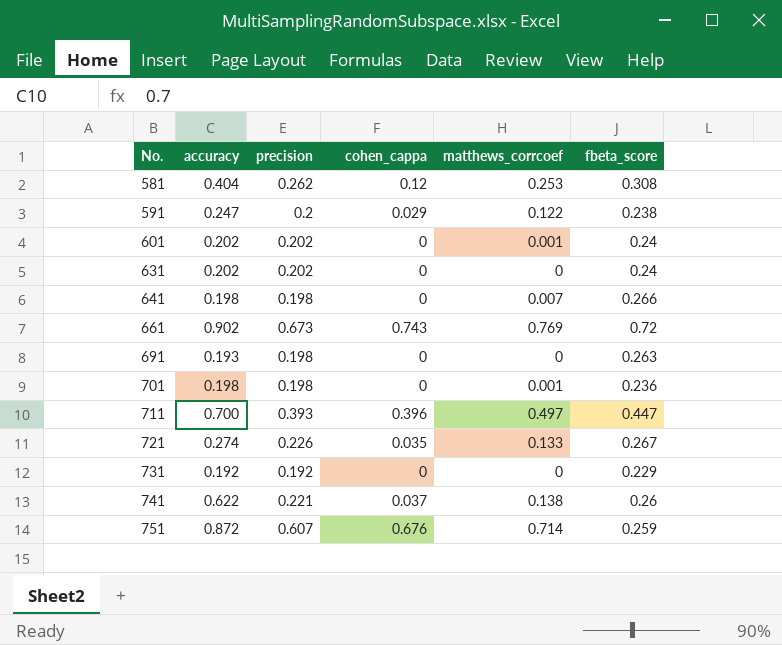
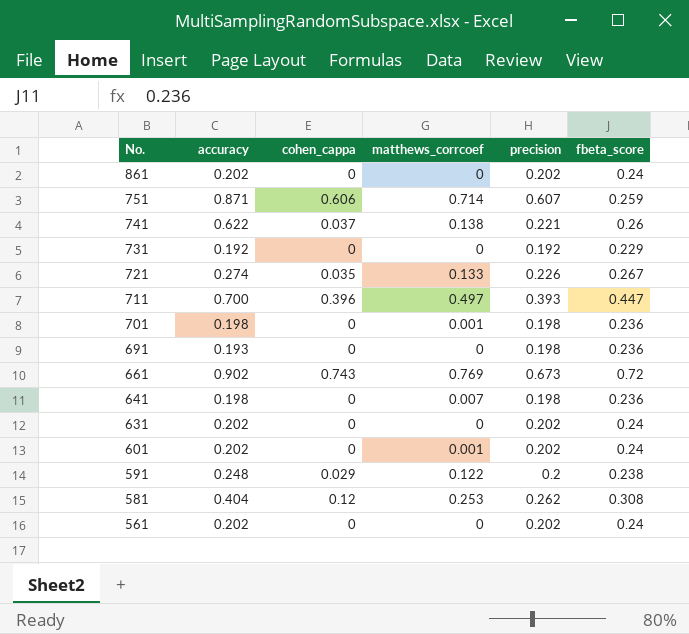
row order: No. ascending -> No. descending
column precision | position: 3 -> 5
row 861: none -> 0.202 | 0 | 0 | 0.202 | 0.24
751 | accuracy: 0.872 -> 0.871
751 | cohen_cappa: 0.676 -> 0.606
691 | fbeta_score: 0.263 -> 0.236
641 | fbeta_score: 0.266 -> 0.236
591 | accuracy: 0.247 -> 0.248
row 561: none -> 0.202 | 0 | 0 | 0.202 | 0.24

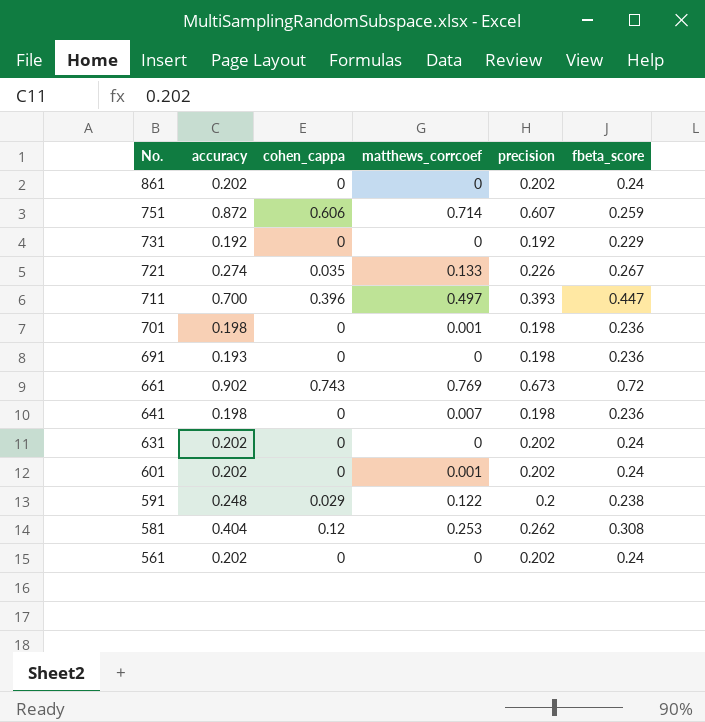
row 741: 0.622 | 0.037 | 0.138 | 0.221 | 0.26 -> none
751 | accuracy: 0.871 -> 0.872

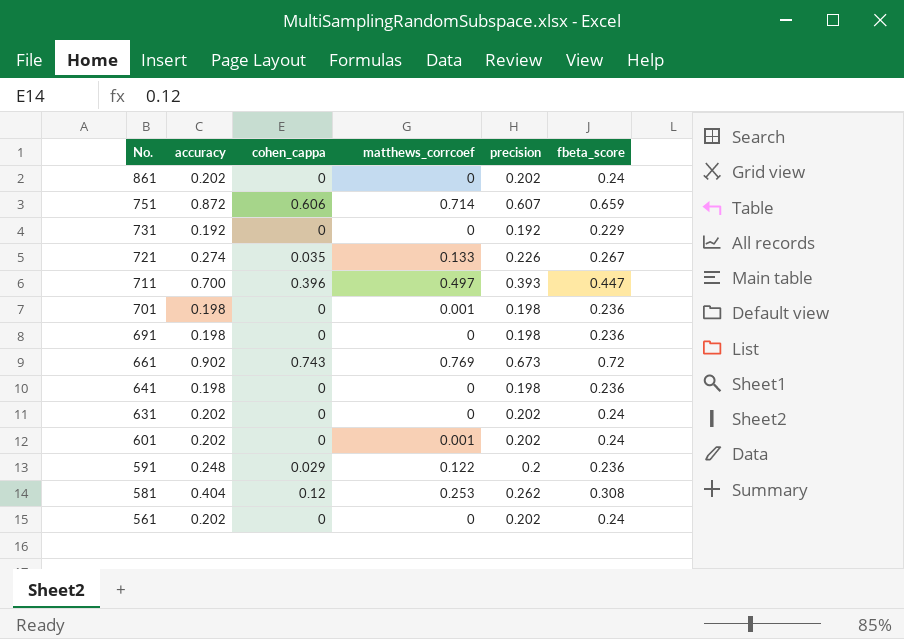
751 | fbeta_score: 0.259 -> 0.659
691 | accuracy: 0.193 -> 0.198
641 | matthews_corrcoef: 0.007 -> 0
591 | fbeta_score: 0.238 -> 0.236

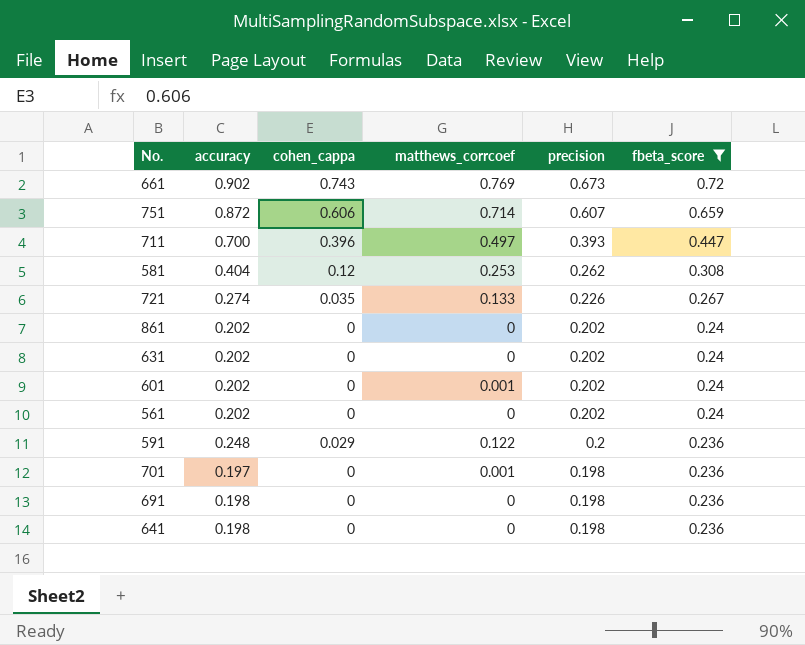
filter: none -> fbeta_score != 0.229
row order: No. descending -> precision descending
701 | accuracy: 0.198 -> 0.197

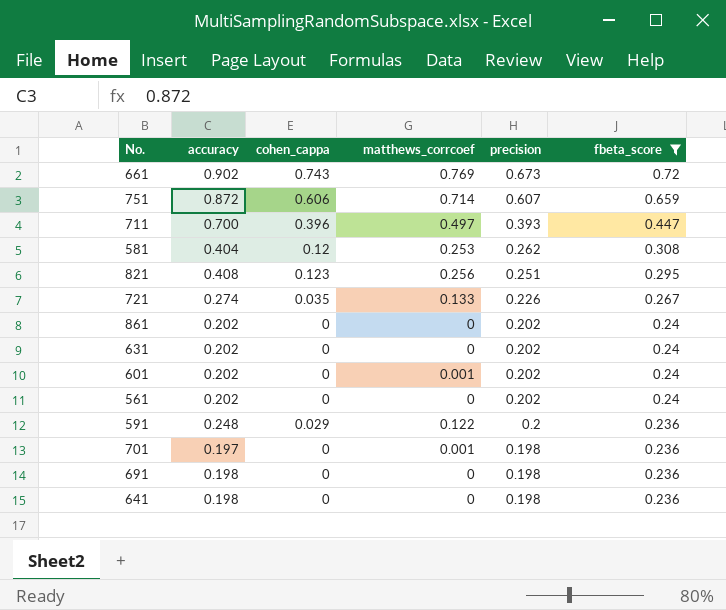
row 821: none -> 0.408 | 0.123 | 0.256 | 0.251 | 0.295

